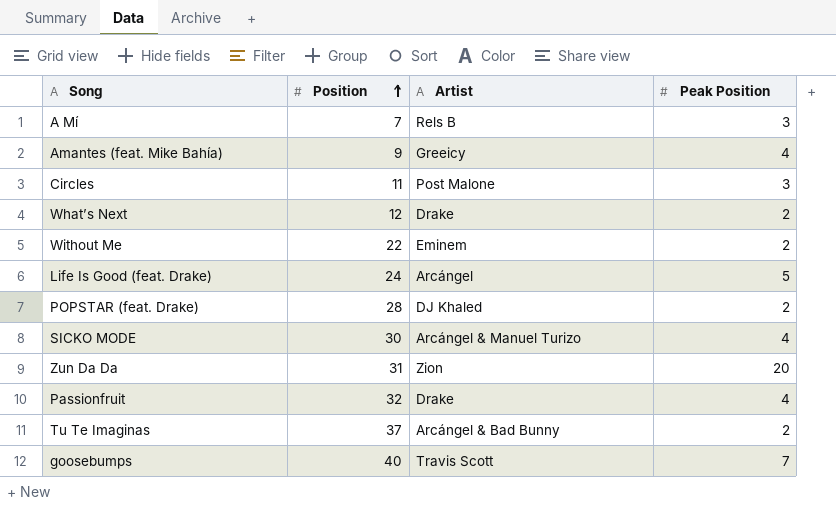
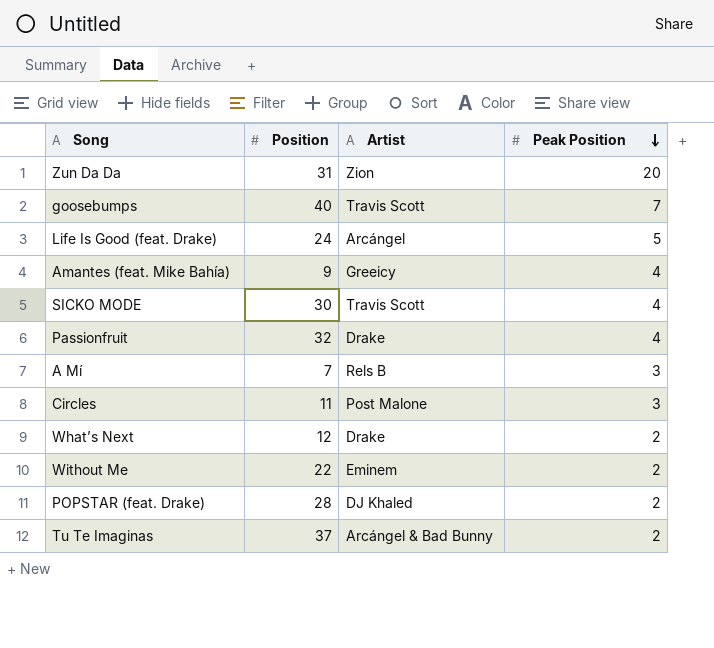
row order: Position ascending -> Peak Position descending
SICKO MODE | Artist: Arcángel & Manuel Turizo -> Travis Scott

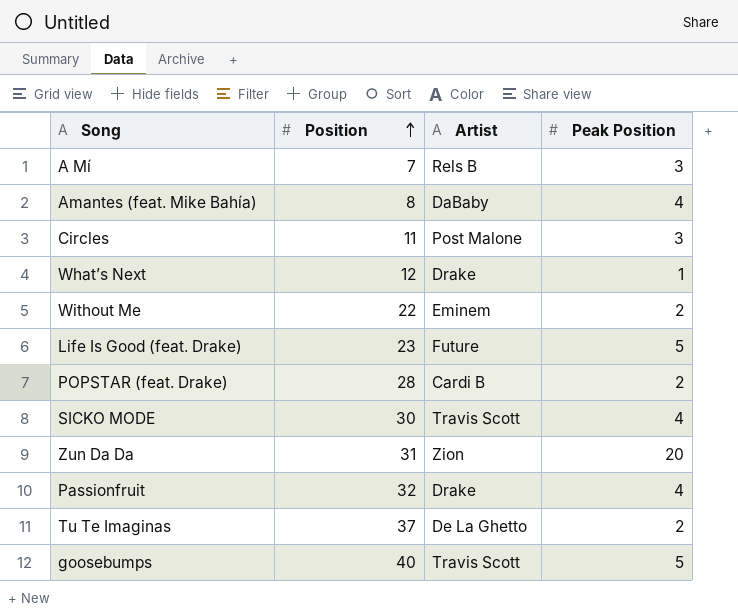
row order: Peak Position descending -> Position ascending
Amantes (feat. Mike Bahía) | Position: 9 -> 8
Amantes (feat. Mike Bahía) | Artist: Greeicy -> DaBaby
What’s Next | Peak Position: 2 -> 1
Life Is Good (feat. Drake) | Position: 24 -> 23
Life Is Good (feat. Drake) | Artist: Arcángel -> Future
POPSTAR (feat. Drake) | Artist: DJ Khaled -> Cardi B
Tu Te Imaginas | Artist: Arcángel & Bad Bunny -> De La Ghetto
goosebumps | Peak Position: 7 -> 5

